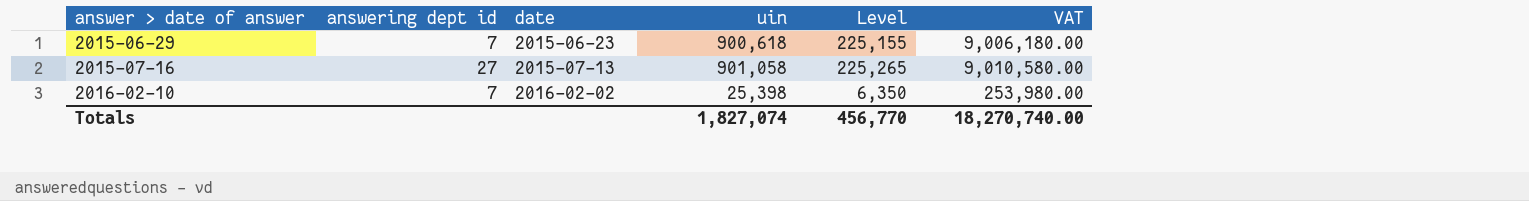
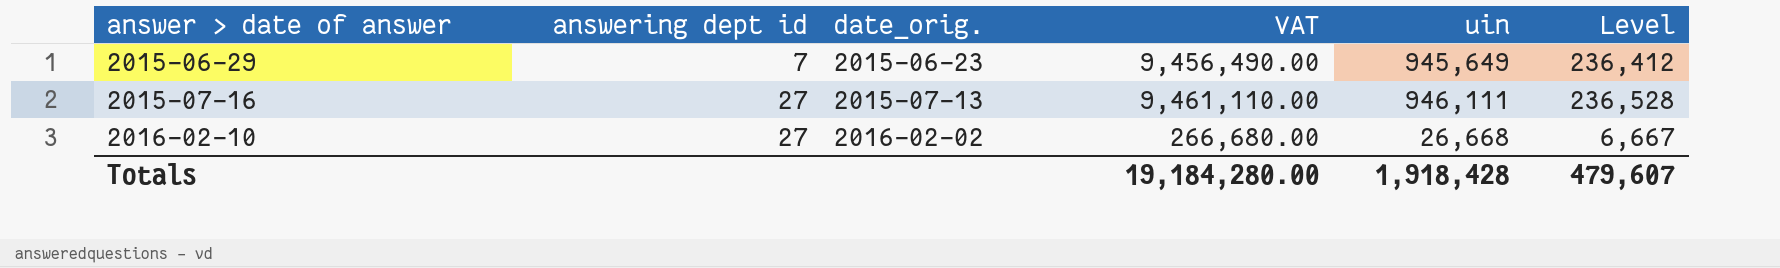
column name: date -> date_orig.
column VAT | position: 6 -> 4
2015-06-29 | VAT: 9,006,180.00 -> 9,456,490.00
2015-06-29 | uin: 900,618 -> 945,649
2015-06-29 | Level: 225,155 -> 236,412
2015-07-16 | VAT: 9,010,580.00 -> 9,461,110.00
2015-07-16 | uin: 901,058 -> 946,111
2015-07-16 | Level: 225,265 -> 236,528
2016-02-10 | answering dept id: 7 -> 27
2016-02-10 | VAT: 253,980.00 -> 266,680.00
2016-02-10 | uin: 25,398 -> 26,668
2016-02-10 | Level: 6,350 -> 6,667
Totals | VAT: 18,270,740.00 -> 19,184,280.00
Totals | uin: 1,827,074 -> 1,918,428
Totals | Level: 456,770 -> 479,607

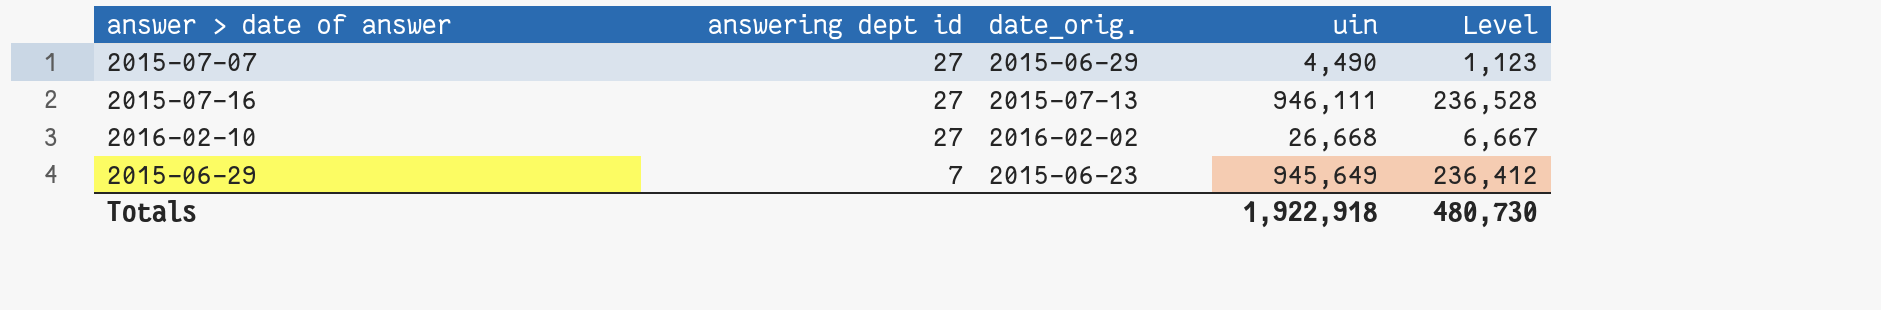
row order: answer > date of answer ascending -> answering dept id descending
column VAT | formula: [uin] * 10 -> none
row 2015-07-07: none -> 27 | 2015-06-29 | 4,490 | 1,123
Totals | uin: 1,918,428 -> 1,922,918
Totals | Level: 479,607 -> 480,730

